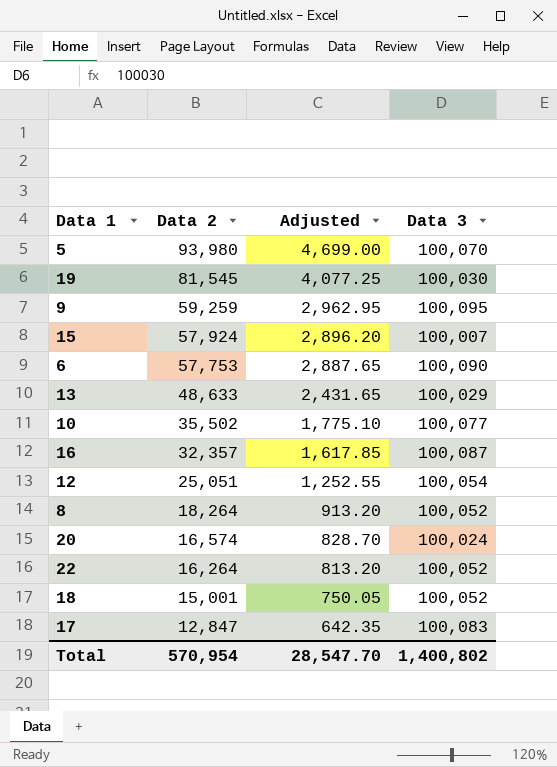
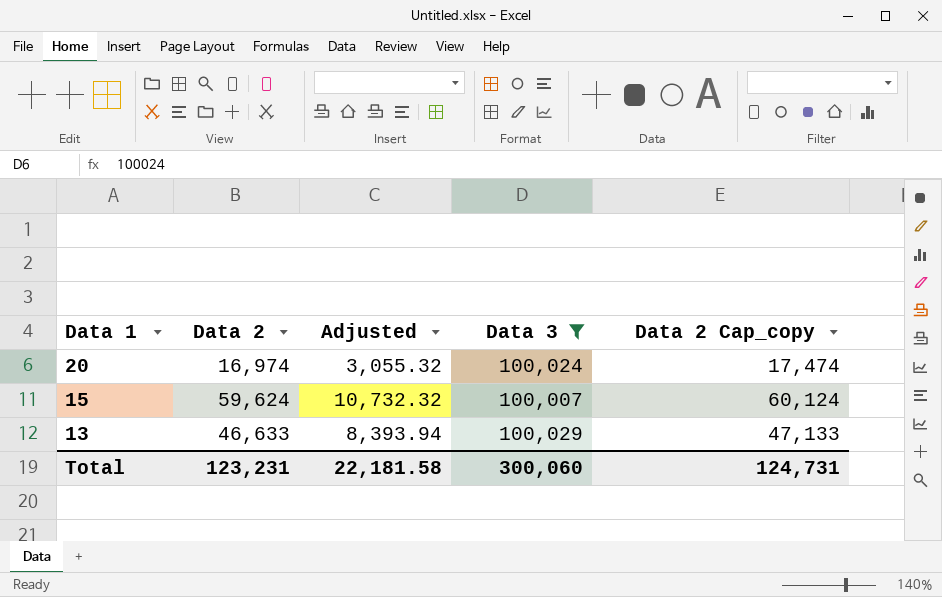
filter: none -> Data 3 <= 100,029
row order: Data 2 descending -> Data 1 descending
column Adjusted | formula: [Data 2] * 0.05 -> [Data 2] * 0.18
column Data 2 Cap_copy | formula: none -> [Data 2] + 500
20 | Data 2: 16,574 -> 16,974
15 | Data 2: 57,924 -> 59,624
13 | Data 2: 48,633 -> 46,633
Total | Data 2: 570,954 -> 123,231
Total | Adjusted: 28,547.70 -> 22,181.58
Total | Data 3: 1,400,802 -> 300,060

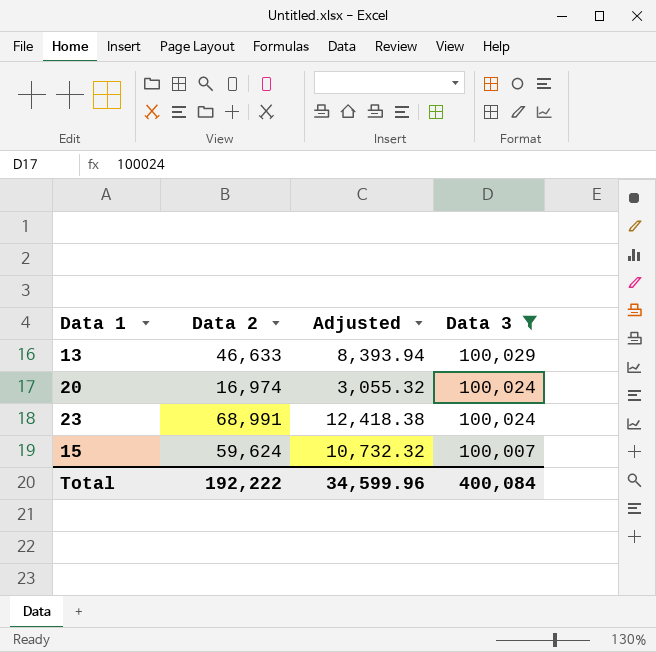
row order: Data 1 descending -> Data 3 descending
column Data 2 Cap_copy | formula: [Data 2] + 500 -> none
row 23: none -> 68,991 | 12,418.38 | 100,024
Total | Data 2: 123,231 -> 192,222
Total | Adjusted: 22,181.58 -> 34,599.96
Total | Data 3: 300,060 -> 400,084

